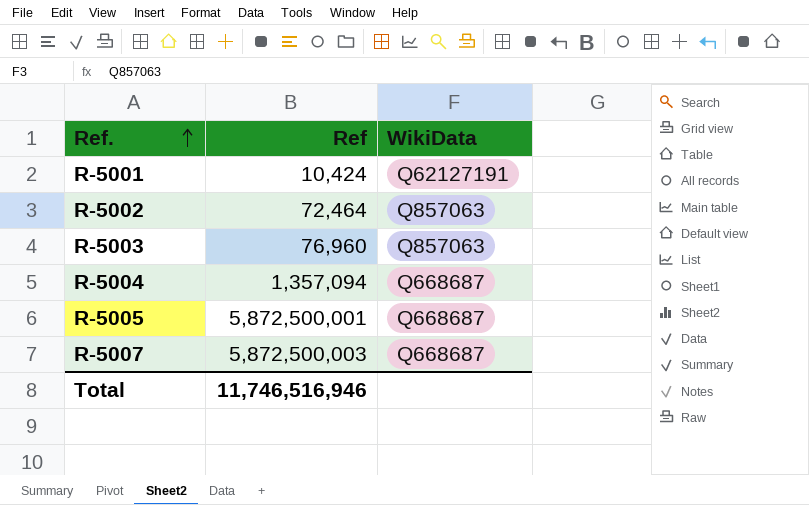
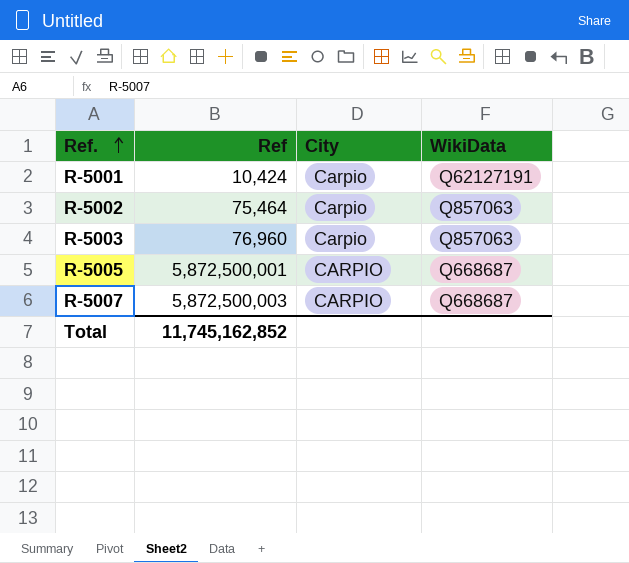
column City | position: none -> 3
row R-5004: 1,357,094 | Q668687 -> none
R-5002 | Ref: 72,464 -> 75,464
Total | Ref: 11,746,516,946 -> 11,745,162,852

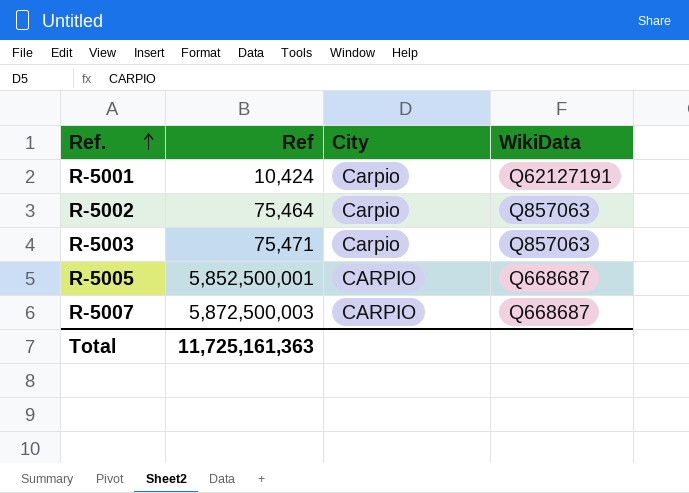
R-5003 | Ref: 76,960 -> 75,471
R-5005 | Ref: 5,872,500,001 -> 5,852,500,001
Total | Ref: 11,745,162,852 -> 11,725,161,363

